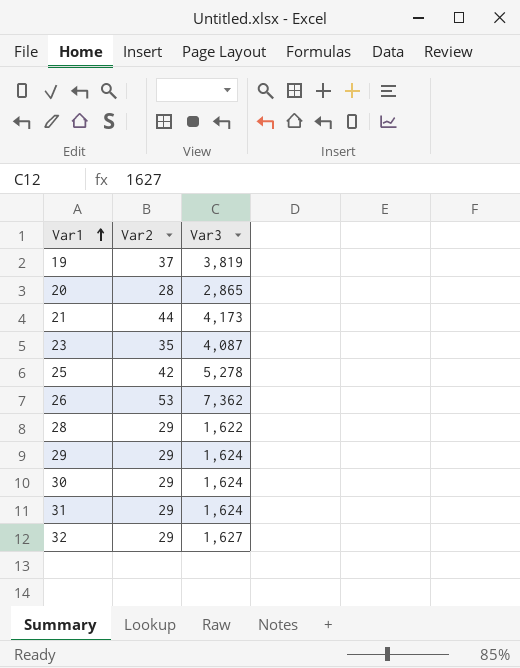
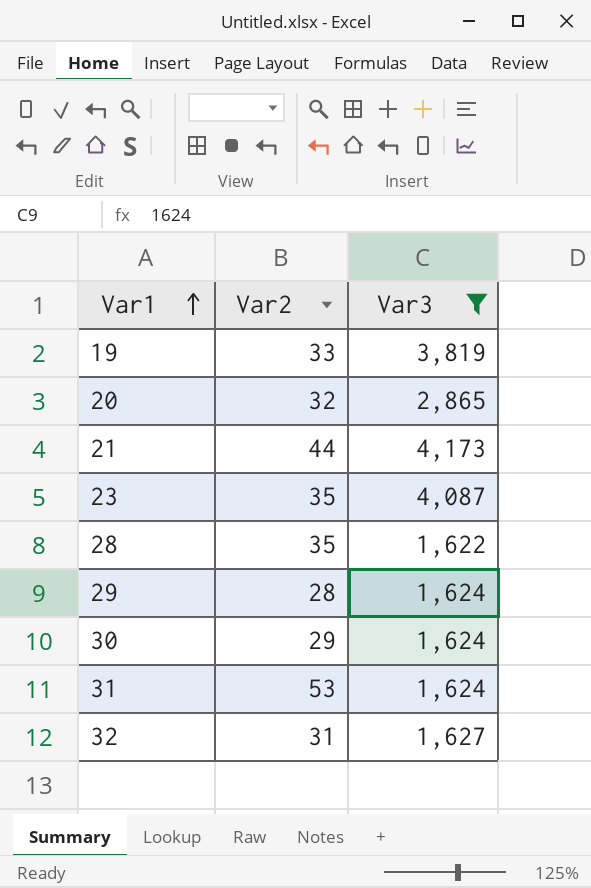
filter: none -> Var3 <= 4,173
19 | Var2: 37 -> 33
20 | Var2: 28 -> 32
28 | Var2: 29 -> 35
29 | Var2: 29 -> 28
31 | Var2: 29 -> 53
32 | Var2: 29 -> 31

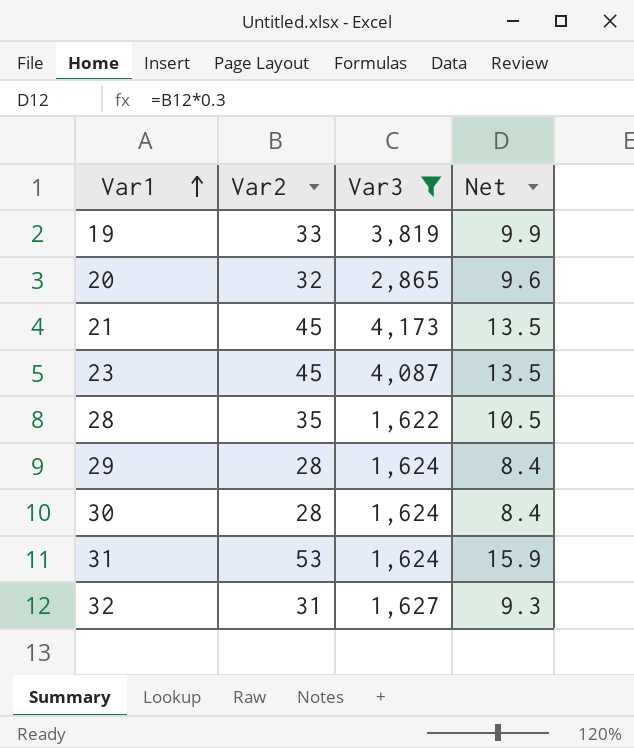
column Net | formula: none -> [Var2] * 0.3
21 | Var2: 44 -> 45
23 | Var2: 35 -> 45
30 | Var2: 29 -> 28

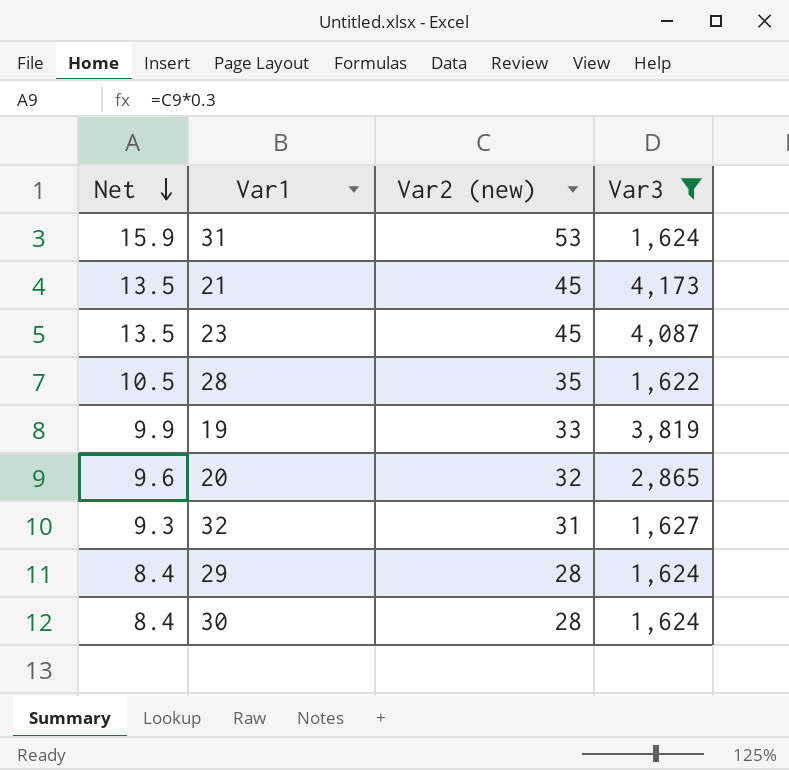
row order: Var1 ascending -> Net descending
column Net | position: 4 -> 1
column name: Var2 -> Var2 (new)

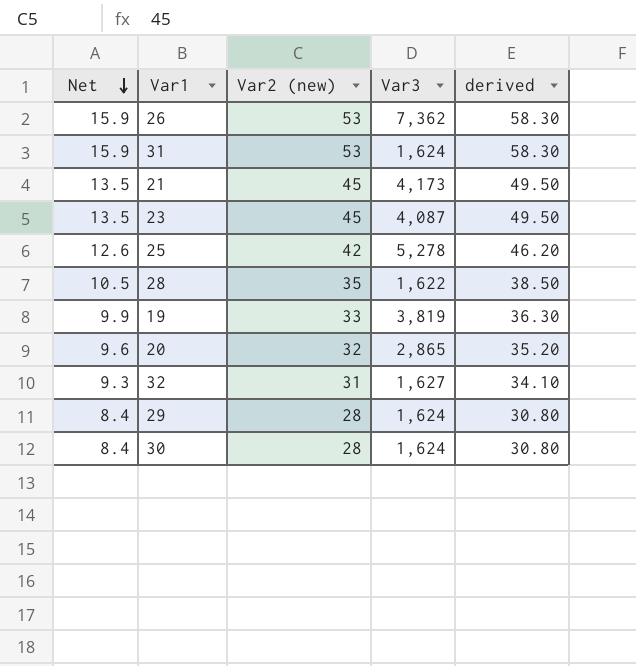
filter: Var3 <= 4,173 -> none
column derived | formula: none -> [Var2 (new)] * 1.1

